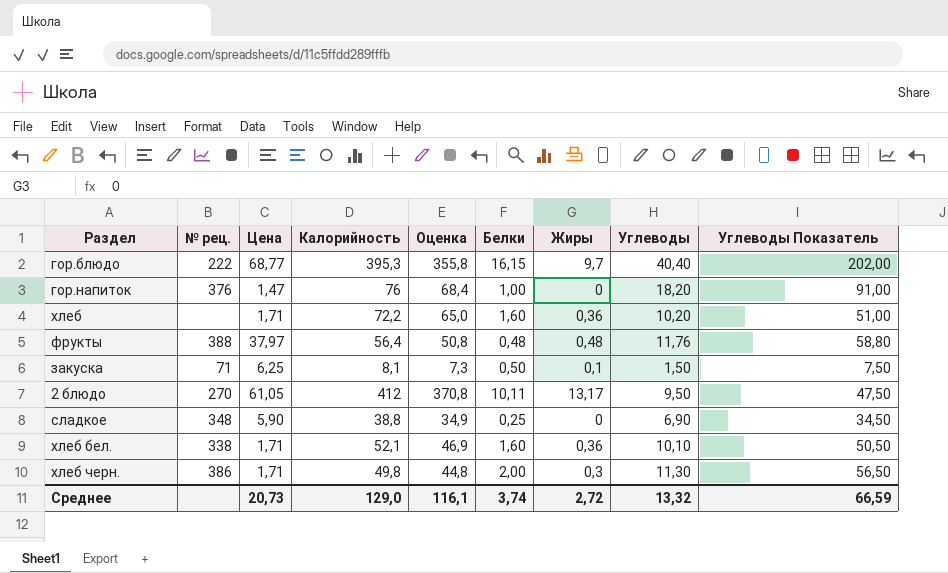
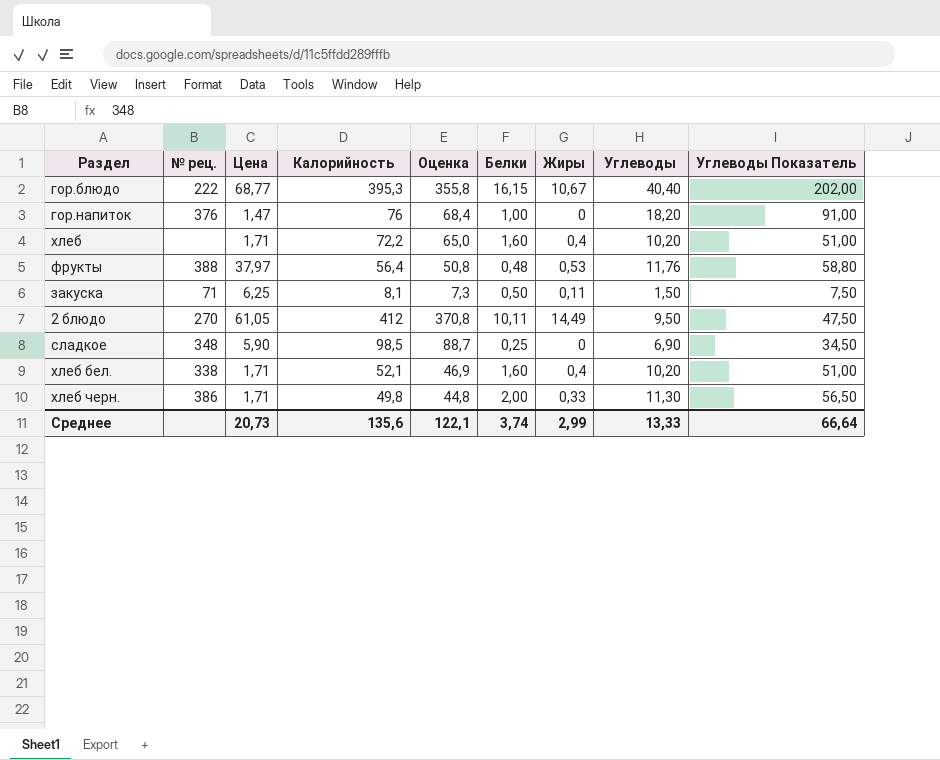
гор.блюдо | Жиры: 9,7 -> 10,67
хлеб | Жиры: 0,36 -> 0,4
фрукты | Жиры: 0,48 -> 0,53
закуска | Жиры: 0,1 -> 0,11
2 блюдо | Жиры: 13,17 -> 14,49
сладкое | Калорийность: 38,8 -> 98,5
сладкое | Оценка: 34,9 -> 88,7
хлеб бел. | Жиры: 0,36 -> 0,4
хлеб бел. | Углеводы: 10,10 -> 10,20
хлеб бел. | Углеводы Показатель: 50,50 -> 51,00
хлеб черн. | Жиры: 0,3 -> 0,33
Среднее | Калорийность: 129,0 -> 135,6
Среднее | Оценка: 116,1 -> 122,1
Среднее | Жиры: 2,72 -> 2,99
Среднее | Углеводы: 13,32 -> 13,33
Среднее | Углеводы Показатель: 66,59 -> 66,64

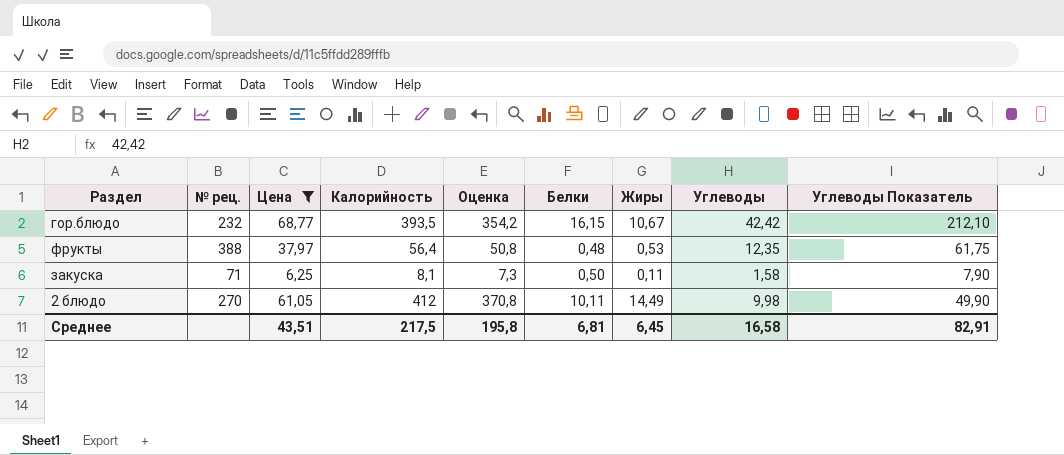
filter: none -> Цена >= 6,25
гор.блюдо | № рец.: 222 -> 232
гор.блюдо | Калорийность: 395,3 -> 393,5
гор.блюдо | Оценка: 355,8 -> 354,2
гор.блюдо | Углеводы: 40,40 -> 42,42
гор.блюдо | Углеводы Показатель: 202,00 -> 212,10
фрукты | Углеводы: 11,76 -> 12,35
фрукты | Углеводы Показатель: 58,80 -> 61,75
закуска | Углеводы: 1,50 -> 1,58
закуска | Углеводы Показатель: 7,50 -> 7,90
2 блюдо | Углеводы: 9,50 -> 9,98
2 блюдо | Углеводы Показатель: 47,50 -> 49,90
Среднее | Цена: 20,73 -> 43,51
Среднее | Калорийность: 135,6 -> 217,5
Среднее | Оценка: 122,1 -> 195,8
Среднее | Белки: 3,74 -> 6,81
Среднее | Жиры: 2,99 -> 6,45
Среднее | Углеводы: 13,33 -> 16,58
Среднее | Углеводы Показатель: 66,64 -> 82,91

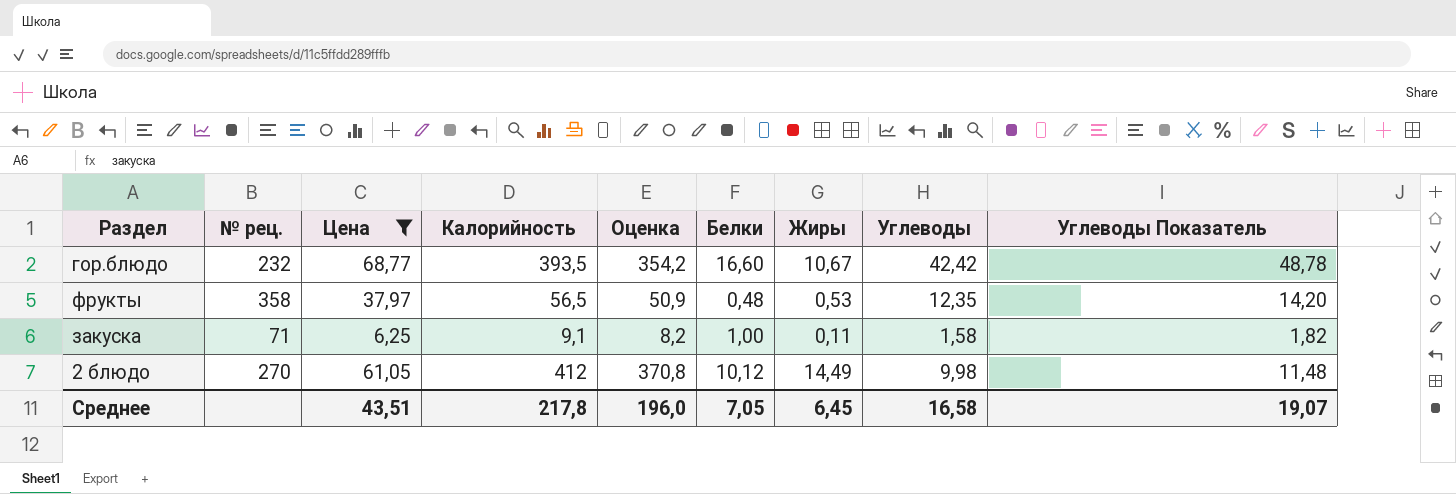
column Углеводы Показатель | formula: [Углеводы] * 5 -> [Углеводы] * 1,15
гор.блюдо | Белки: 16,15 -> 16,60
фрукты | № рец.: 388 -> 358
фрукты | Калорийность: 56,4 -> 56,5
фрукты | Оценка: 50,8 -> 50,9
закуска | Калорийность: 8,1 -> 9,1
закуска | Оценка: 7,3 -> 8,2
закуска | Белки: 0,50 -> 1,00
2 блюдо | Белки: 10,11 -> 10,12
Среднее | Калорийность: 217,5 -> 217,8
Среднее | Оценка: 195,8 -> 196,0
Среднее | Белки: 6,81 -> 7,05
Среднее | Углеводы Показатель: 82,91 -> 19,07

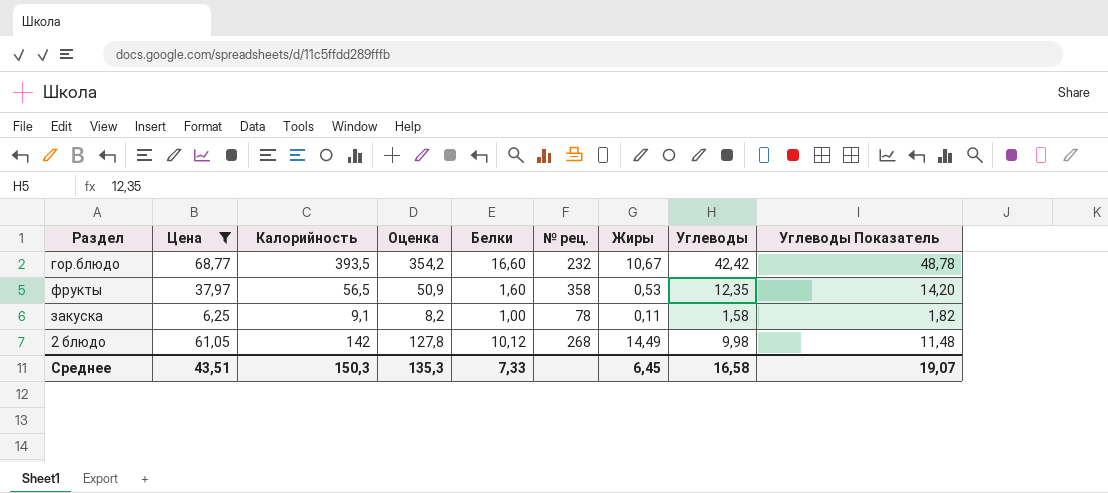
column № рец. | position: 2 -> 6
фрукты | Белки: 0,48 -> 1,60
закуска | № рец.: 71 -> 78
2 блюдо | Калорийность: 412 -> 142
2 блюдо | Оценка: 370,8 -> 127,8
2 блюдо | № рец.: 270 -> 268
Среднее | Калорийность: 217,8 -> 150,3
Среднее | Оценка: 196,0 -> 135,3
Среднее | Белки: 7,05 -> 7,33

